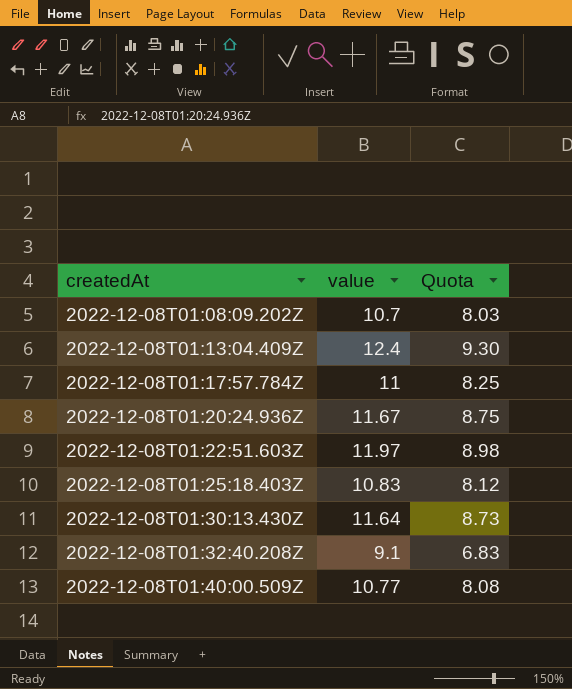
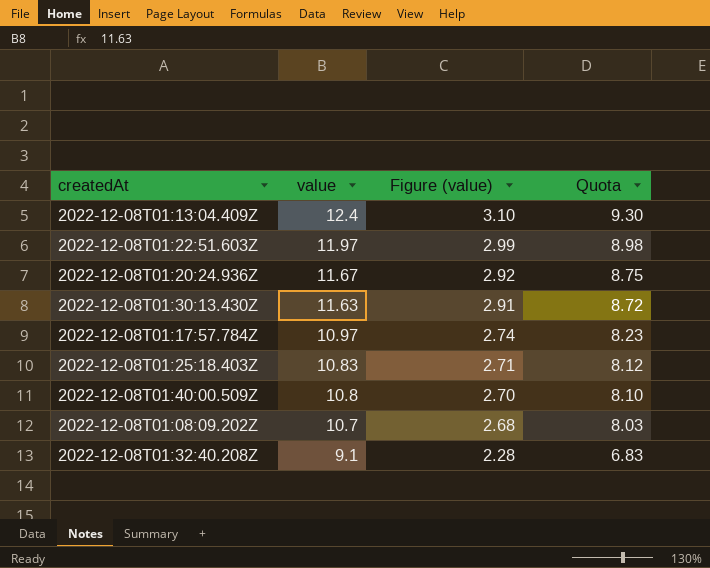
row order: createdAt ascending -> value descending
column Figure (value) | formula: none -> [value] * 0.25
2022-12-08T01:30:13.430Z | value: 11.64 -> 11.63
2022-12-08T01:30:13.430Z | Quota: 8.73 -> 8.72
2022-12-08T01:17:57.784Z | value: 11 -> 10.97
2022-12-08T01:17:57.784Z | Quota: 8.25 -> 8.23
2022-12-08T01:40:00.509Z | value: 10.77 -> 10.8
2022-12-08T01:40:00.509Z | Quota: 8.08 -> 8.10

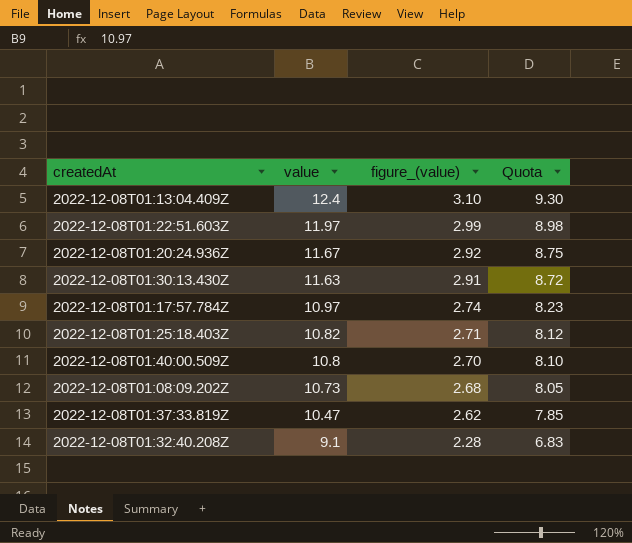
column name: Figure (value) -> figure_(value)
2022-12-08T01:25:18.403Z | value: 10.83 -> 10.82
2022-12-08T01:08:09.202Z | value: 10.7 -> 10.73
2022-12-08T01:08:09.202Z | Quota: 8.03 -> 8.05
row 2022-12-08T01:37:33.819Z: none -> 10.47 | 2.62 | 7.85

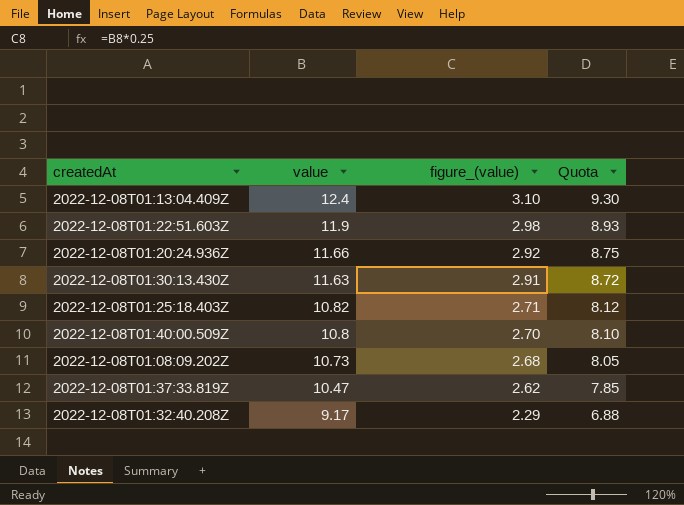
row 2022-12-08T01:17:57.784Z: 10.97 | 2.74 | 8.23 -> none
2022-12-08T01:22:51.603Z | value: 11.97 -> 11.9
2022-12-08T01:22:51.603Z | figure_(value): 2.99 -> 2.98
2022-12-08T01:22:51.603Z | Quota: 8.98 -> 8.93
2022-12-08T01:20:24.936Z | value: 11.67 -> 11.66
2022-12-08T01:32:40.208Z | value: 9.1 -> 9.17
2022-12-08T01:32:40.208Z | figure_(value): 2.28 -> 2.29
2022-12-08T01:32:40.208Z | Quota: 6.83 -> 6.88

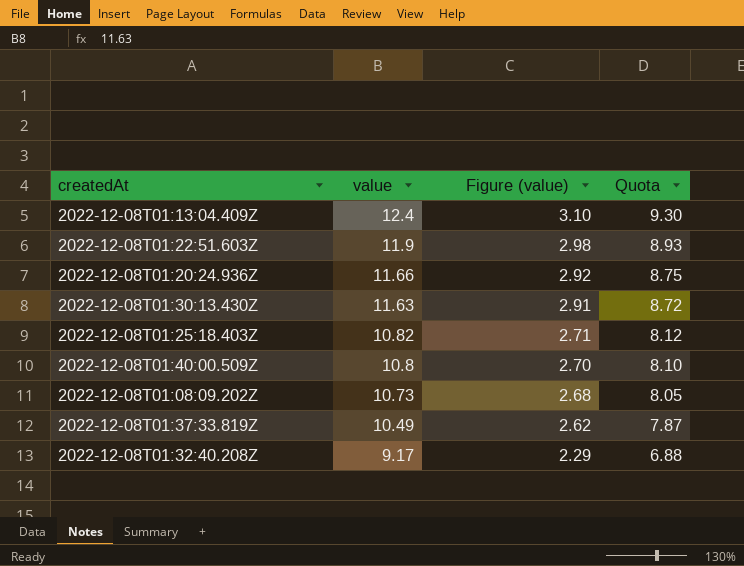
column name: figure_(value) -> Figure (value)
2022-12-08T01:37:33.819Z | value: 10.47 -> 10.49
2022-12-08T01:37:33.819Z | Quota: 7.85 -> 7.87

